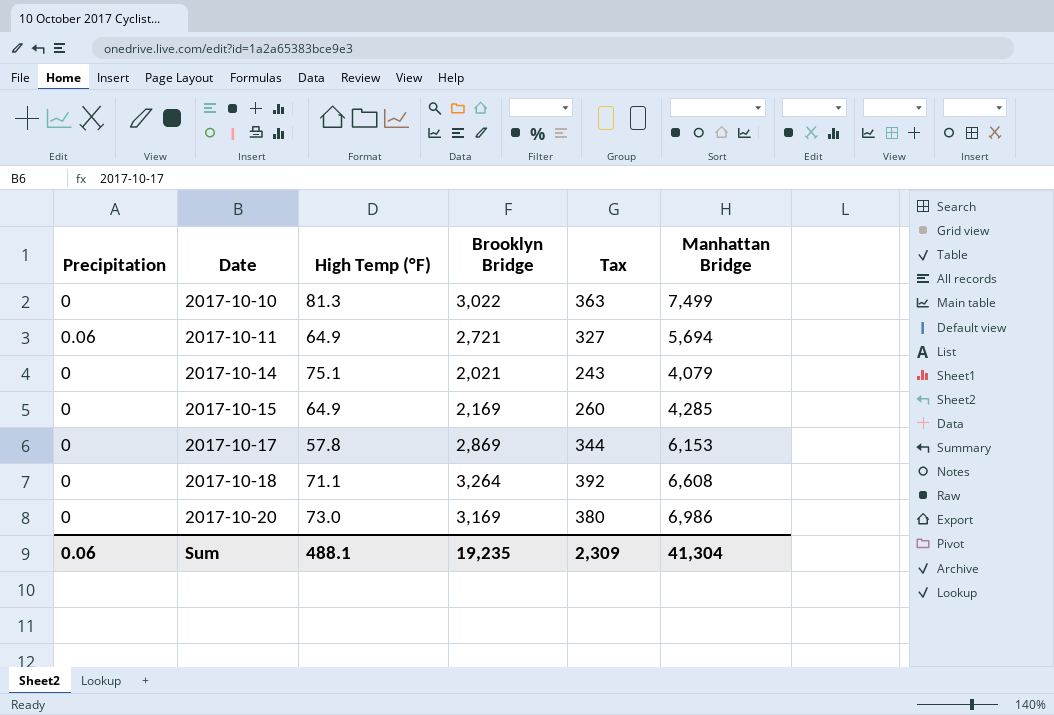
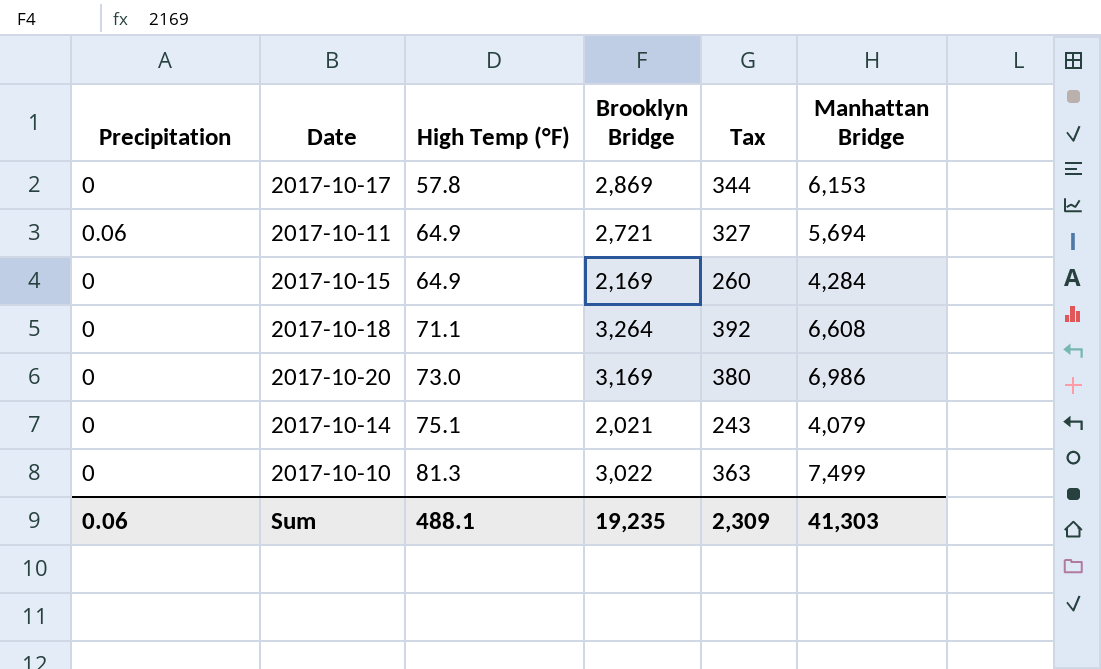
row order: Date ascending -> High Temp (°F) ascending
2017-10-15 | Manhattan Bridge: 4,285 -> 4,284
Sum | Manhattan Bridge: 41,304 -> 41,303

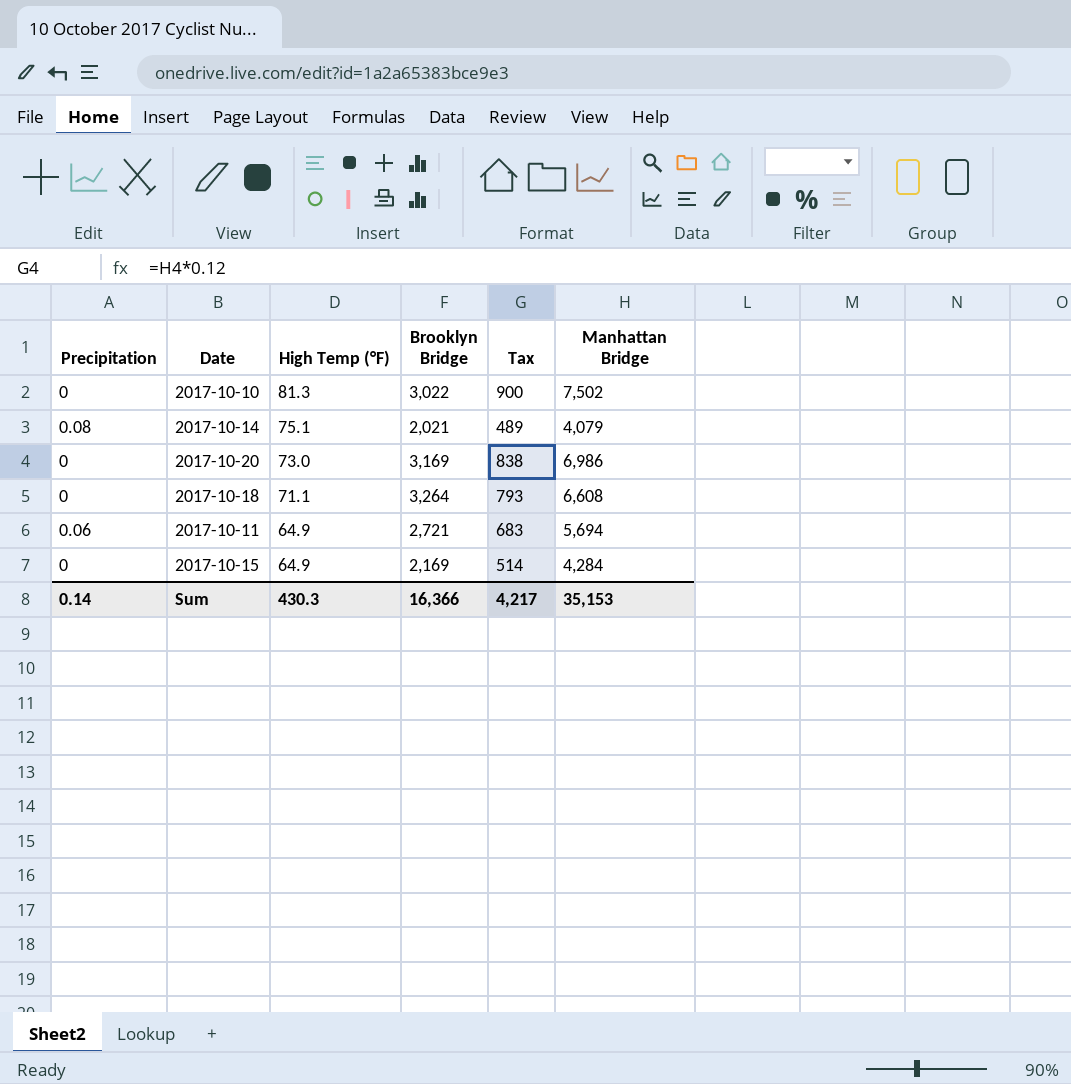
row order: High Temp (°F) ascending -> High Temp (°F) descending
column Tax | formula: [Brooklyn Bridge] * 0.12 -> [Manhattan Bridge] * 0.12
row 2017-10-17: 0 | 57.8 | 2,869 | 344 | 6,153 -> none
2017-10-10 | Manhattan Bridge: 7,499 -> 7,502
2017-10-14 | Precipitation: 0 -> 0.08
Sum | Precipitation: 0.06 -> 0.14
Sum | High Temp (°F): 488.1 -> 430.3
Sum | Brooklyn Bridge: 19,235 -> 16,366
Sum | Tax: 2,309 -> 4,217
Sum | Manhattan Bridge: 41,303 -> 35,153

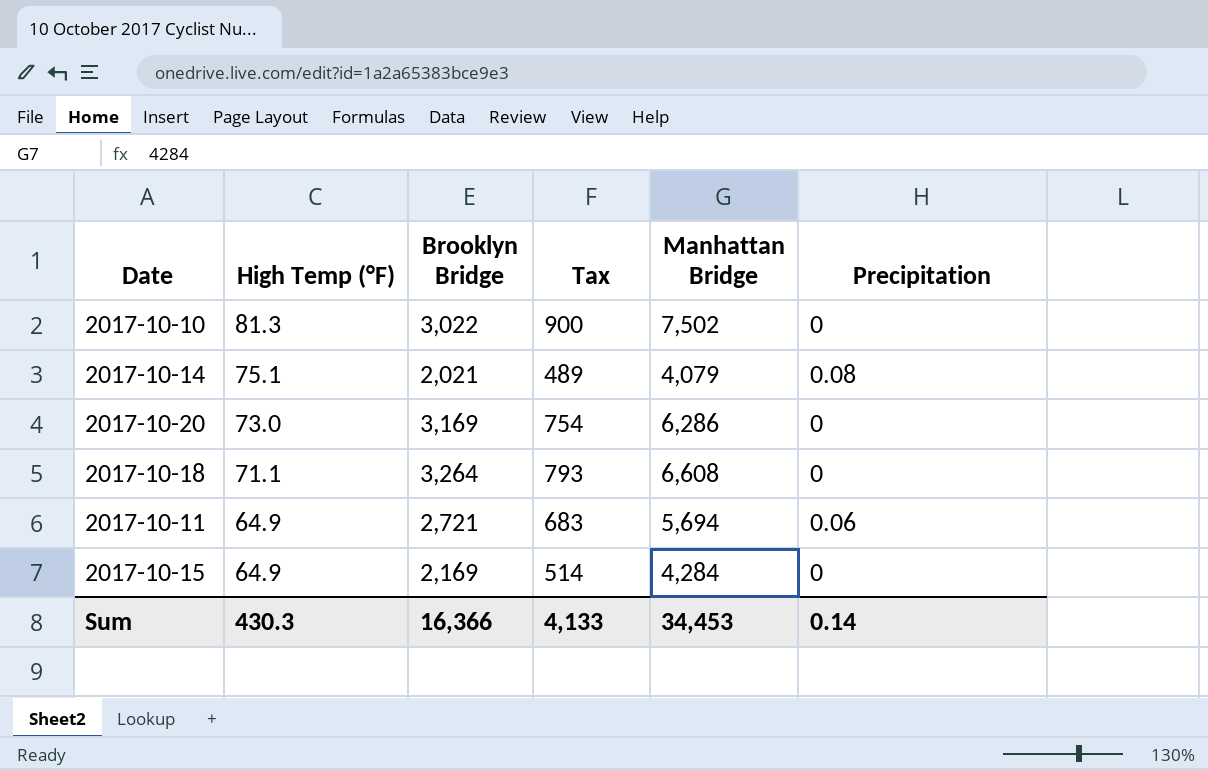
column Precipitation | position: 1 -> 6
2017-10-20 | Tax: 838 -> 754
2017-10-20 | Manhattan Bridge: 6,986 -> 6,286
Sum | Tax: 4,217 -> 4,133
Sum | Manhattan Bridge: 35,153 -> 34,453

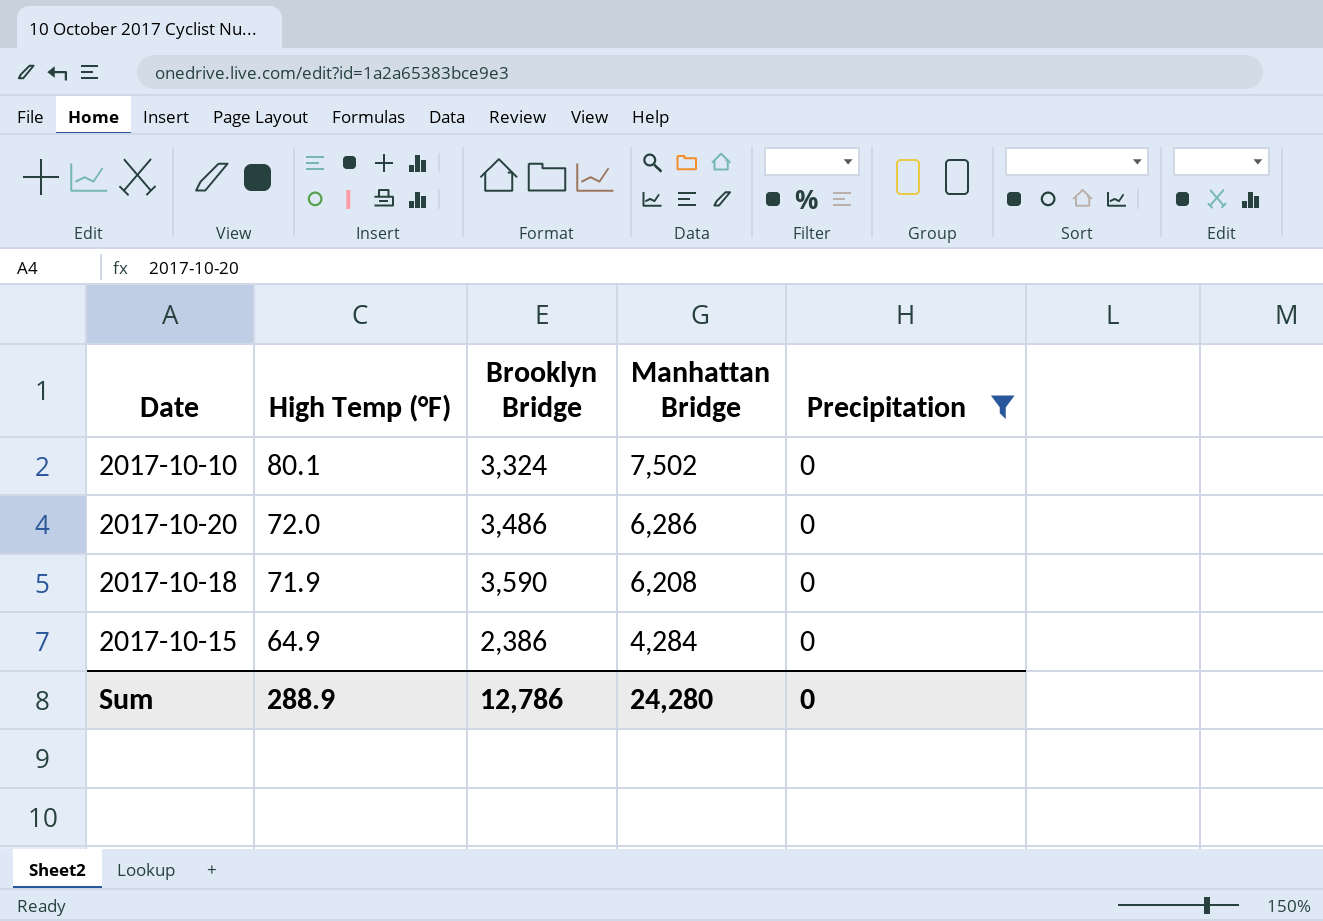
filter: none -> Precipitation = 0
column Tax | formula: [Manhattan Bridge] * 0.12 -> none
2017-10-10 | High Temp (°F): 81.3 -> 80.1
2017-10-10 | Brooklyn Bridge: 3,022 -> 3,324
2017-10-20 | High Temp (°F): 73.0 -> 72.0
2017-10-20 | Brooklyn Bridge: 3,169 -> 3,486
2017-10-18 | High Temp (°F): 71.1 -> 71.9
2017-10-18 | Brooklyn Bridge: 3,264 -> 3,590
2017-10-18 | Manhattan Bridge: 6,608 -> 6,208
2017-10-15 | Brooklyn Bridge: 2,169 -> 2,386
Sum | High Temp (°F): 430.3 -> 288.9
Sum | Brooklyn Bridge: 16,366 -> 12,786
Sum | Manhattan Bridge: 34,453 -> 24,280
Sum | Precipitation: 0.14 -> 0

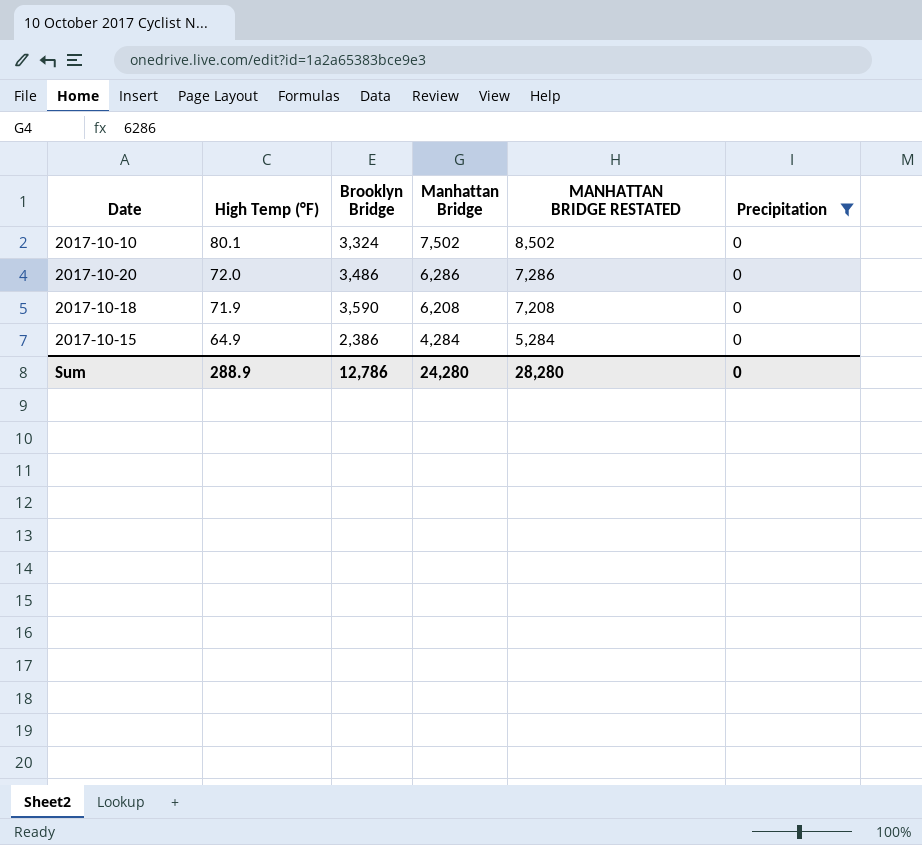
column MANHATTAN BRIDGE RESTATED | formula: none -> [Manhattan Bridge] + 1000

